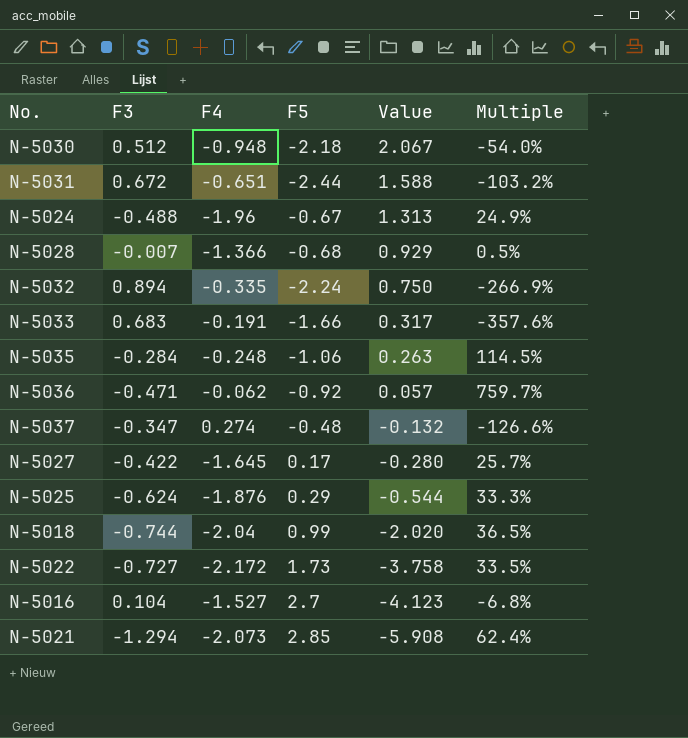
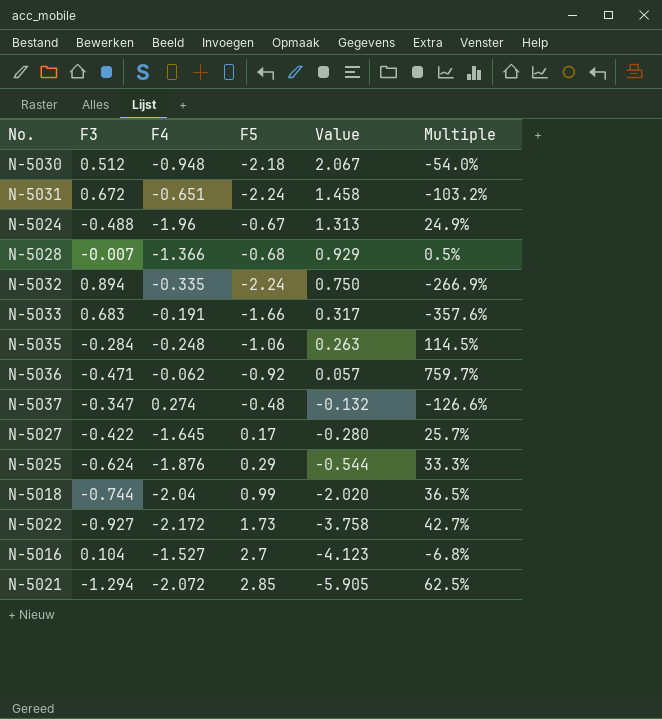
N-5031 | F5: -2.44 -> -2.24
N-5031 | Value: 1.588 -> 1.458
N-5022 | F3: -0.727 -> -0.927
N-5022 | Multiple: 33.5% -> 42.7%
N-5021 | F4: -2.073 -> -2.072
N-5021 | Value: -5.908 -> -5.905
N-5021 | Multiple: 62.4% -> 62.5%

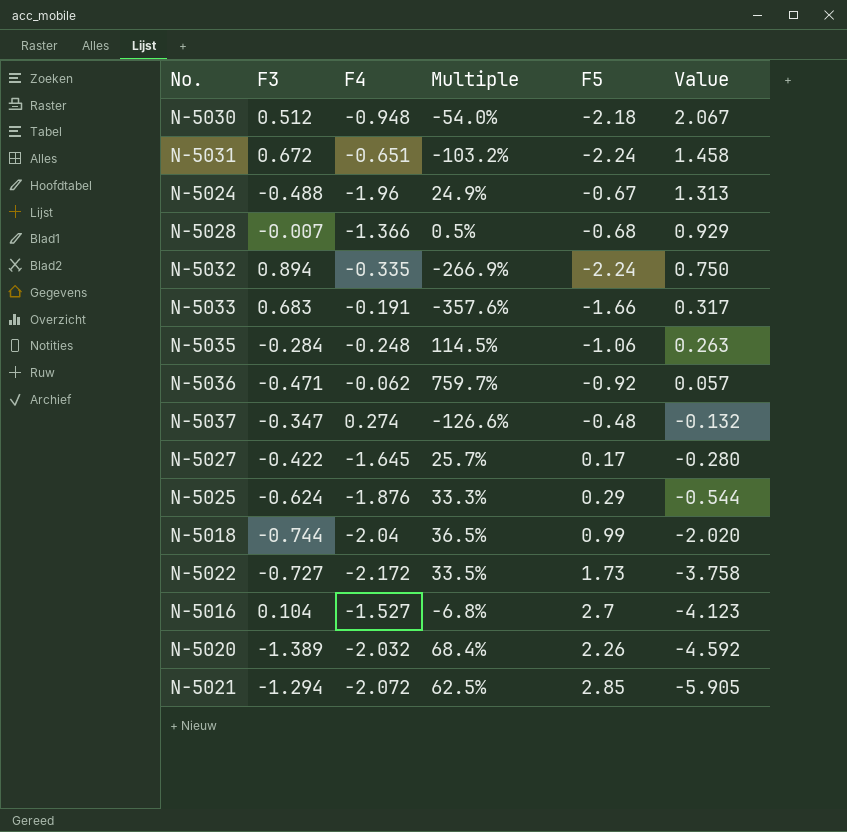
column Multiple | position: 6 -> 4
N-5022 | F3: -0.927 -> -0.727
N-5022 | Multiple: 42.7% -> 33.5%
row N-5020: none -> -1.389 | -2.032 | 68.4% | 2.26 | -4.592

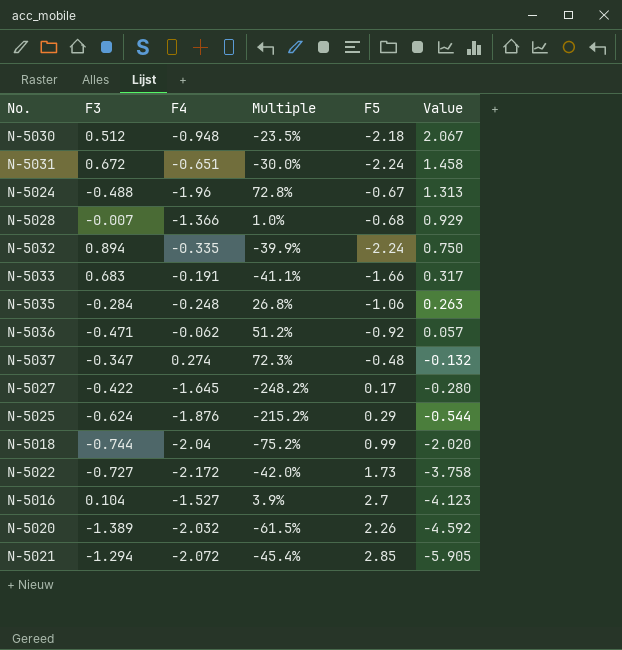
column Multiple | formula: [F3] / [F4] -> [F3] / [F5]

